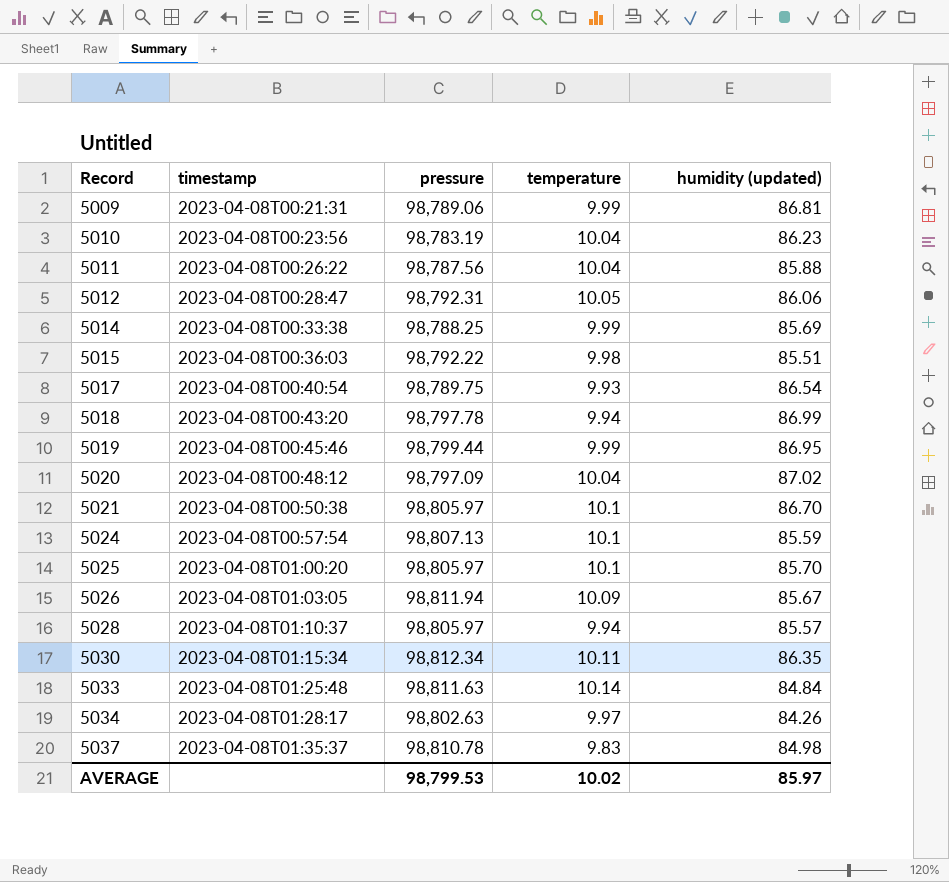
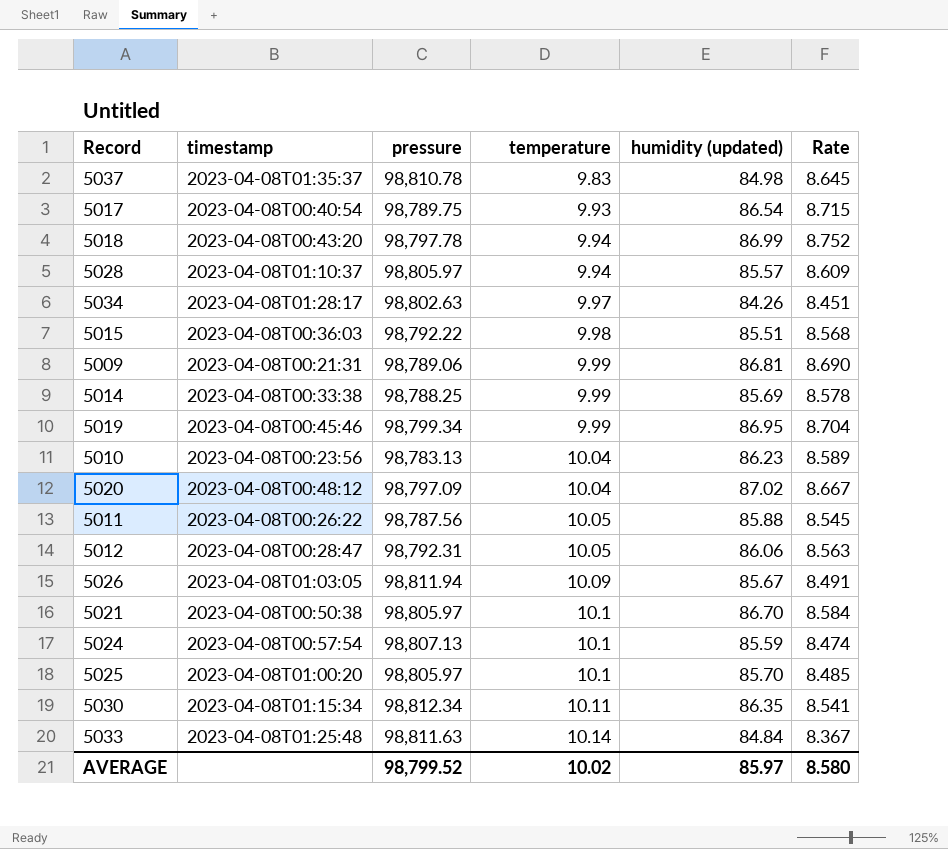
row order: Record ascending -> temperature ascending
column Rate | formula: none -> [humidity (updated)] / [temperature]
5019 | pressure: 98,799.44 -> 98,799.34
5010 | pressure: 98,783.19 -> 98,783.13
5011 | temperature: 10.04 -> 10.05
AVERAGE | pressure: 98,799.53 -> 98,799.52

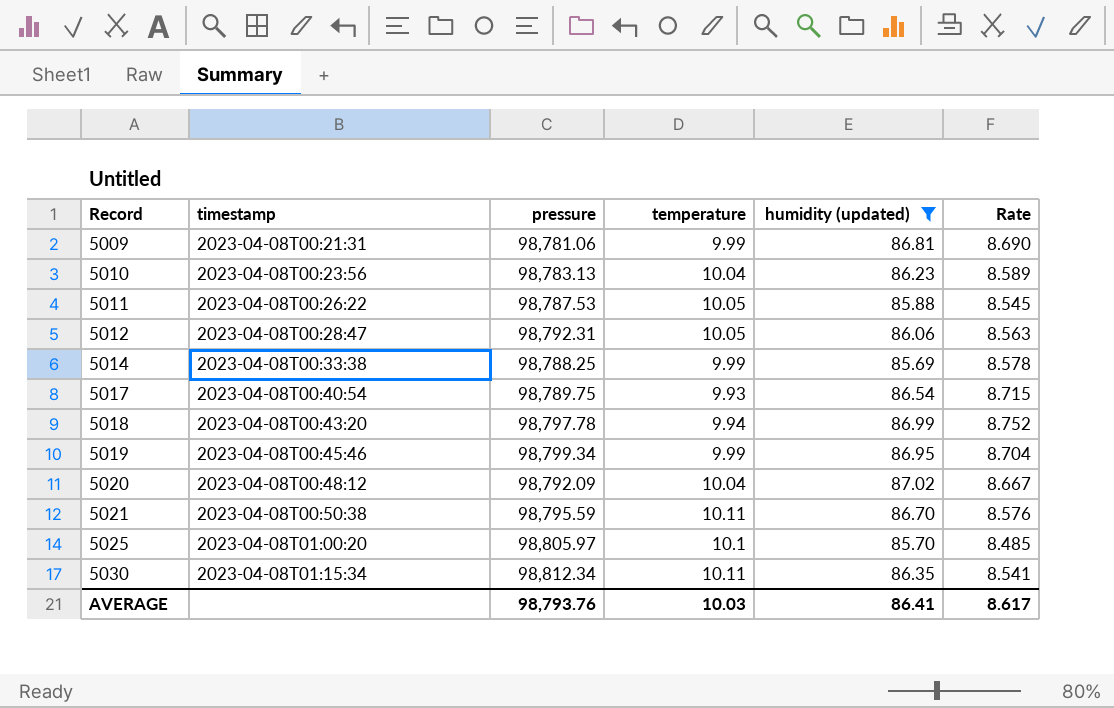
filter: none -> humidity (updated) >= 85.69
row order: temperature ascending -> Record ascending
5009 | pressure: 98,789.06 -> 98,781.06
5011 | pressure: 98,787.56 -> 98,787.53
5020 | pressure: 98,797.09 -> 98,792.09
5021 | pressure: 98,805.97 -> 98,795.59
5021 | temperature: 10.1 -> 10.11
5021 | Rate: 8.584 -> 8.576
AVERAGE | pressure: 98,799.52 -> 98,793.76
AVERAGE | temperature: 10.02 -> 10.03
AVERAGE | humidity (updated): 85.97 -> 86.41
AVERAGE | Rate: 8.580 -> 8.617

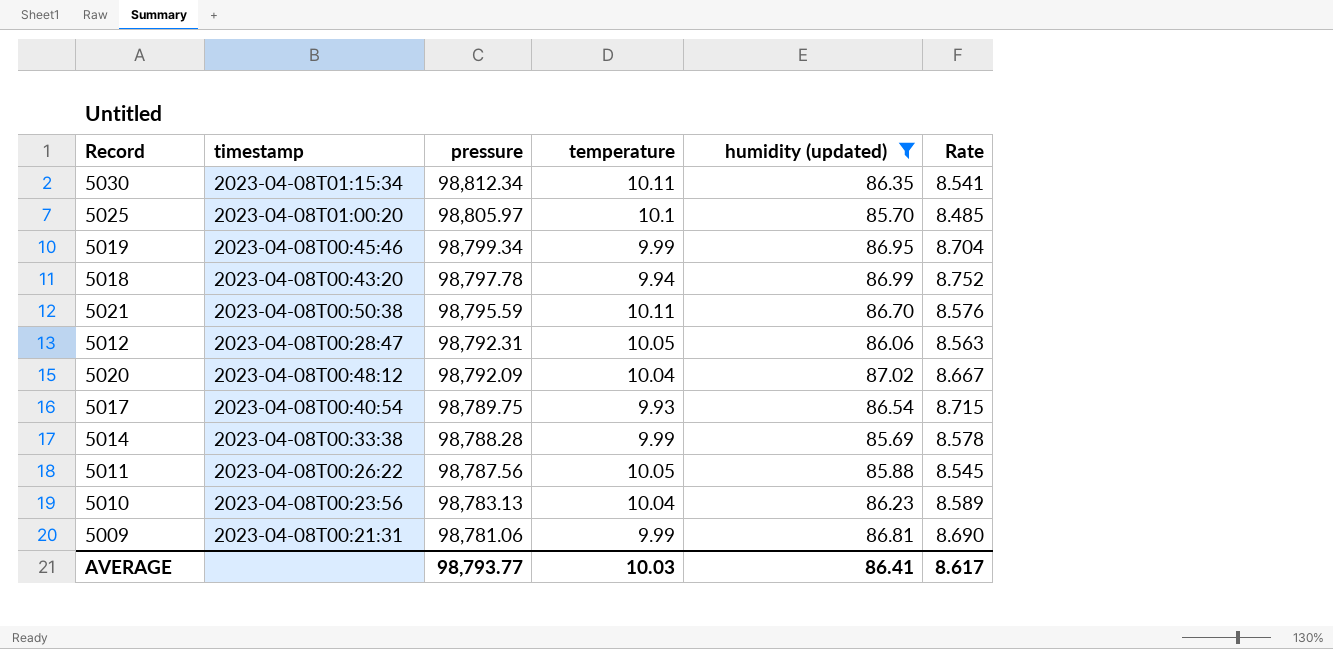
row order: Record ascending -> pressure descending
5014 | pressure: 98,788.25 -> 98,788.28
5011 | pressure: 98,787.53 -> 98,787.56
AVERAGE | pressure: 98,793.76 -> 98,793.77

